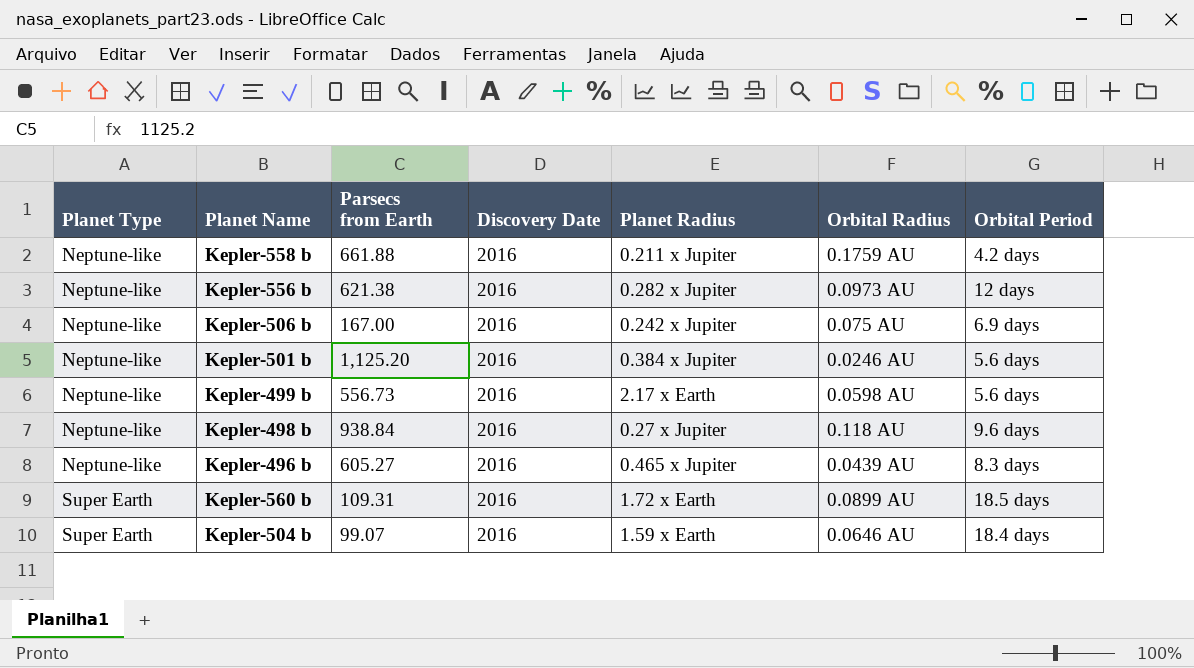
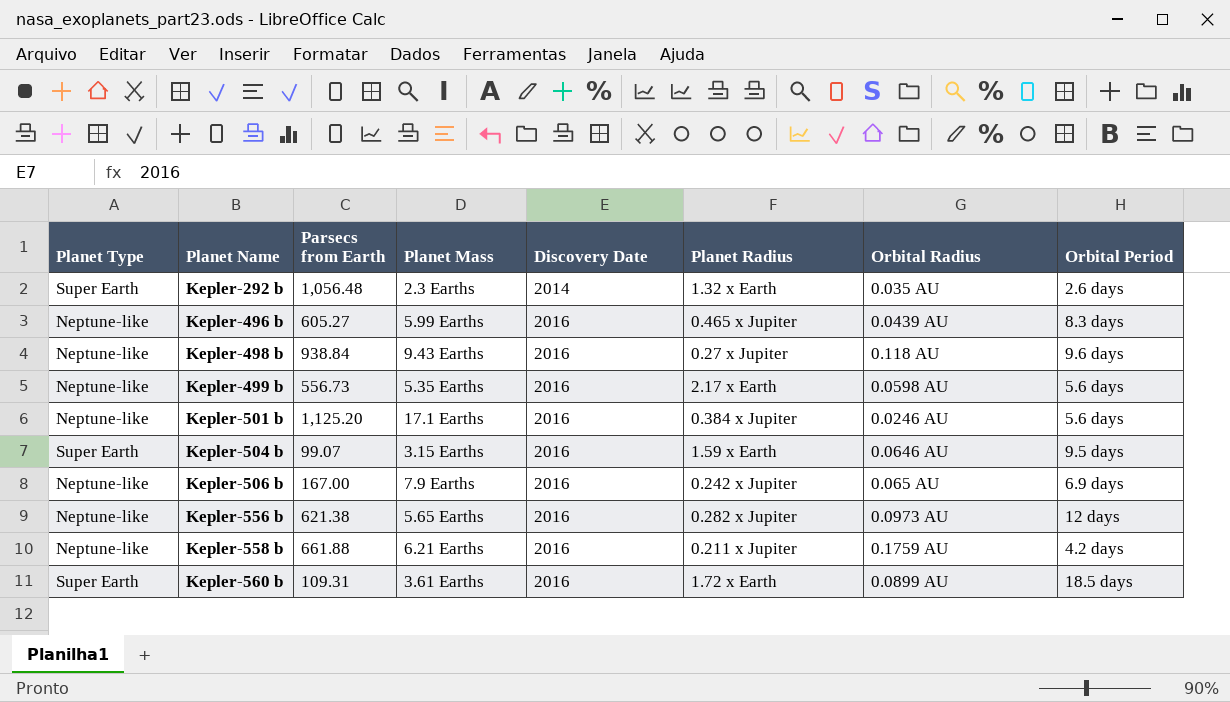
row order: Planet Type ascending -> Planet Name ascending
column Planet Mass | position: none -> 4
row Kepler-292 b: none -> Super Earth | 1,056.48 | 2.3 Earths | 2014 | 1.32 x Earth | 0.035 AU | 2.6 days
Kepler-504 b | Orbital Period: 18.4 days -> 9.5 days
Kepler-506 b | Orbital Radius: 0.075 AU -> 0.065 AU

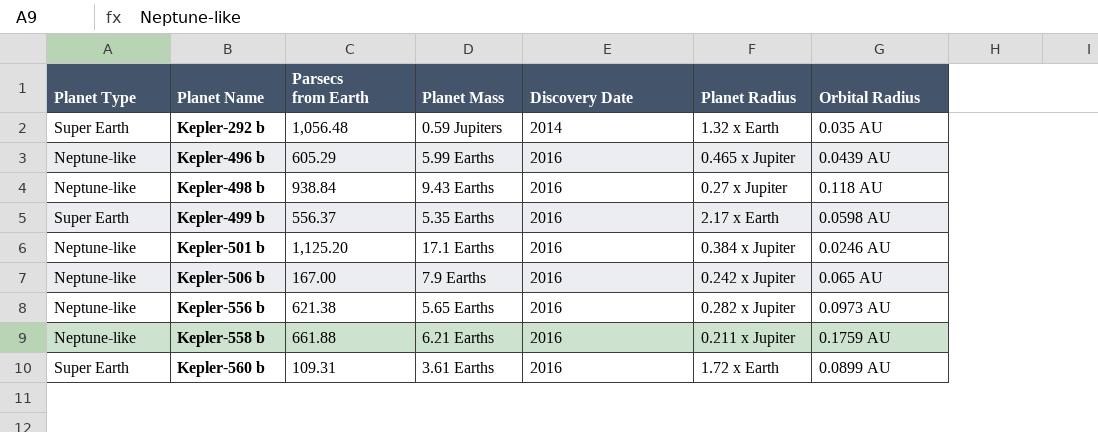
column Orbital Period | position: 8 -> none
row Kepler-504 b: Super Earth | 99.07 | 3.15 Earths | 2016 | 1.59 x Earth | 0.0646 AU | 9.5 days -> none
Kepler-292 b | Planet Mass: 2.3 Earths -> 0.59 Jupiters
Kepler-496 b | Parsecs from Earth: 605.27 -> 605.29
Kepler-499 b | Planet Type: Neptune-like -> Super Earth
Kepler-499 b | Parsecs from Earth: 556.73 -> 556.37

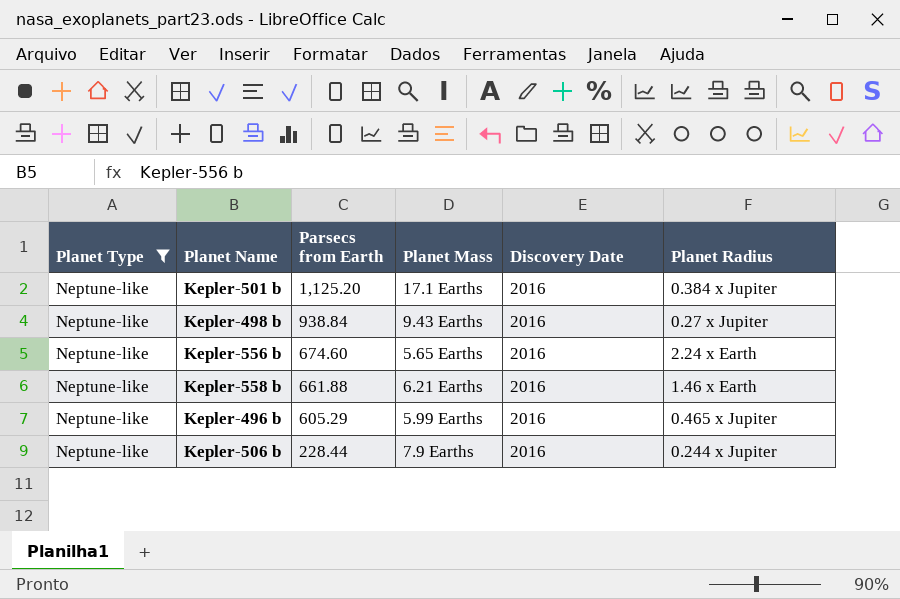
filter: none -> Planet Type = Neptune-like
row order: Planet Name ascending -> Parsecs from Earth descending
column Orbital Radius | position: 7 -> none
Kepler-556 b | Parsecs from Earth: 621.38 -> 674.60
Kepler-556 b | Planet Radius: 0.282 x Jupiter -> 2.24 x Earth
Kepler-558 b | Planet Radius: 0.211 x Jupiter -> 1.46 x Earth
Kepler-506 b | Parsecs from Earth: 167.00 -> 228.44
Kepler-506 b | Planet Radius: 0.242 x Jupiter -> 0.244 x Jupiter

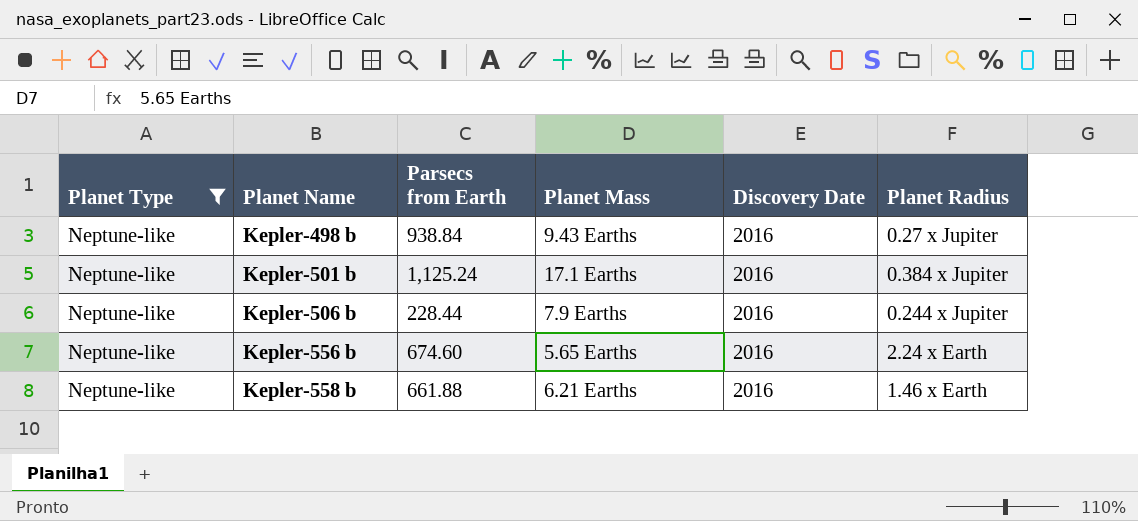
row order: Parsecs from Earth descending -> Planet Name ascending
row Kepler-496 b: Neptune-like | 605.29 | 5.99 Earths | 2016 | 0.465 x Jupiter -> none
Kepler-501 b | Parsecs from Earth: 1,125.20 -> 1,125.24

